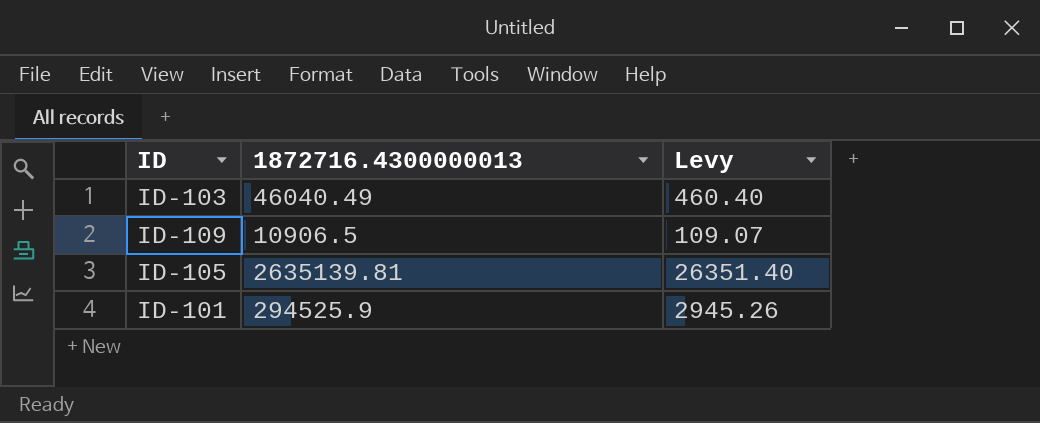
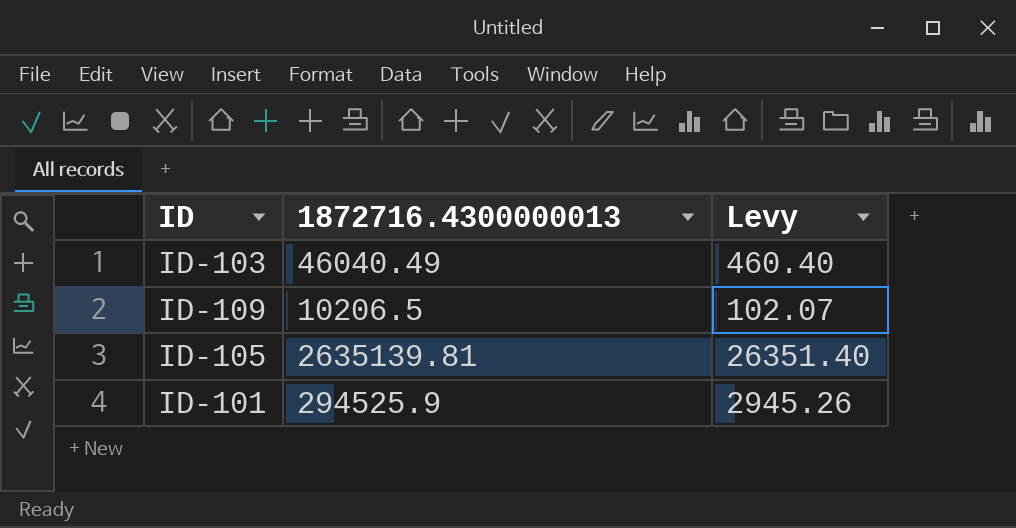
ID-109 | 1872716.4300000013: 10906.5 -> 10206.5
ID-109 | Levy: 109.07 -> 102.07

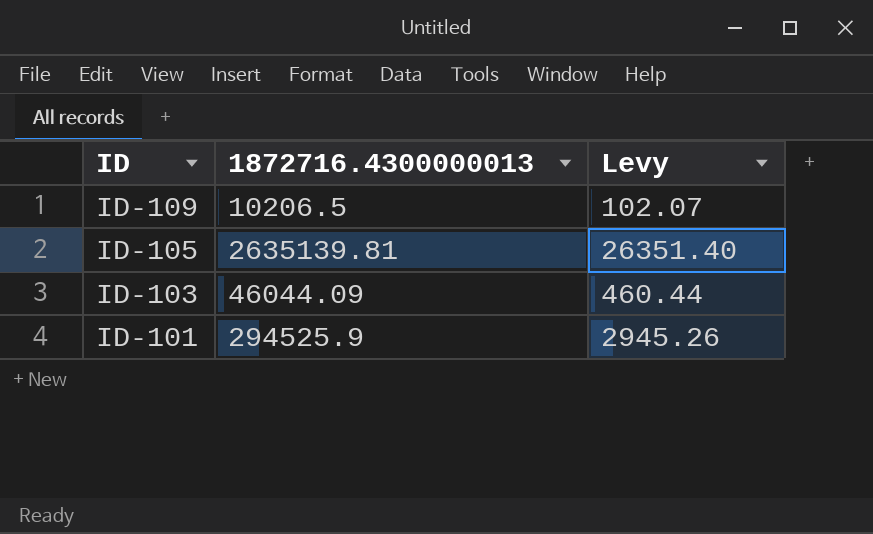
row order: none -> ID descending
ID-103 | 1872716.4300000013: 46040.49 -> 46044.09
ID-103 | Levy: 460.40 -> 460.44

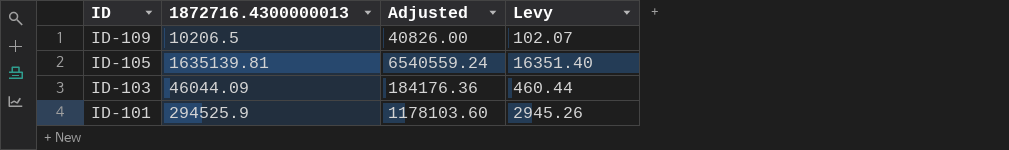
column Adjusted | formula: none -> [1872716.4300000013] * 4
ID-105 | 1872716.4300000013: 2635139.81 -> 1635139.81
ID-105 | Levy: 26351.40 -> 16351.40

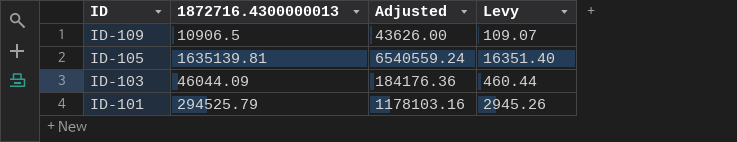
ID-109 | 1872716.4300000013: 10206.5 -> 10906.5
ID-109 | Adjusted: 40826.00 -> 43626.00
ID-109 | Levy: 102.07 -> 109.07
ID-101 | 1872716.4300000013: 294525.9 -> 294525.79
ID-101 | Adjusted: 1178103.60 -> 1178103.16

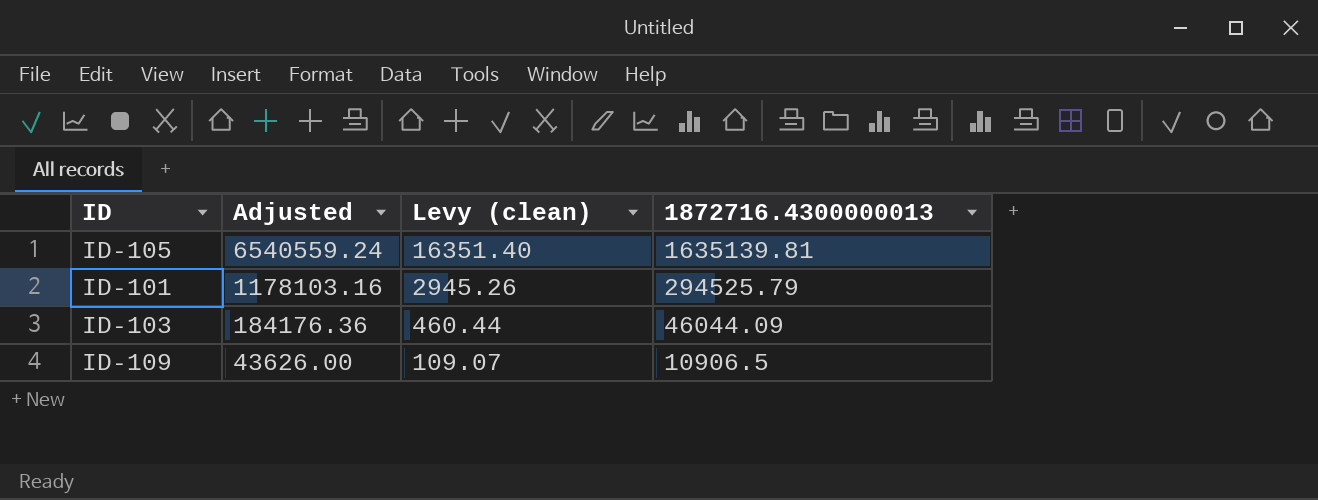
row order: ID descending -> Adjusted descending
column name: Levy -> Levy (clean)
column 1872716.4300000013 | position: 2 -> 4

